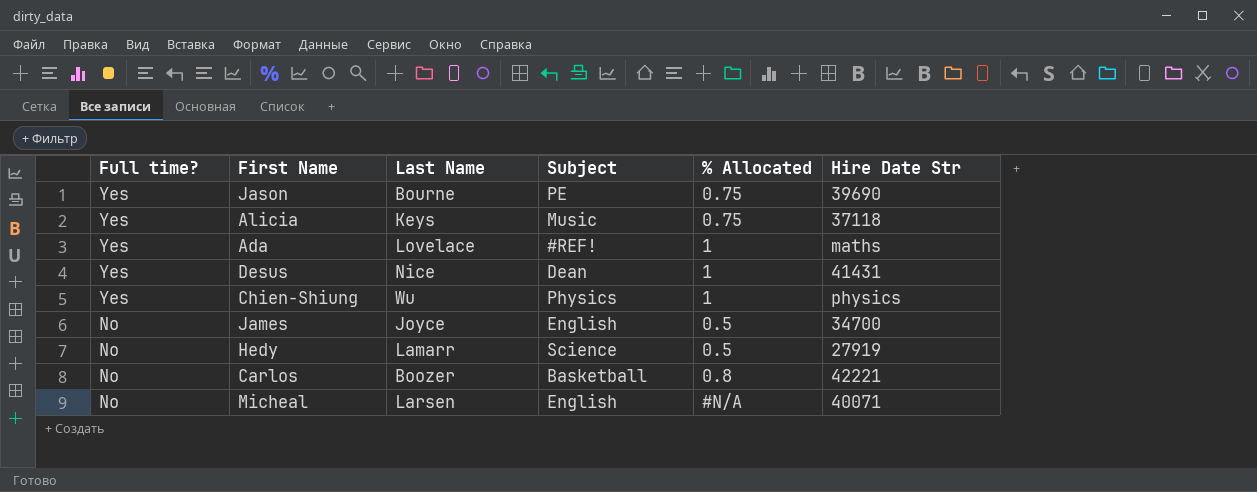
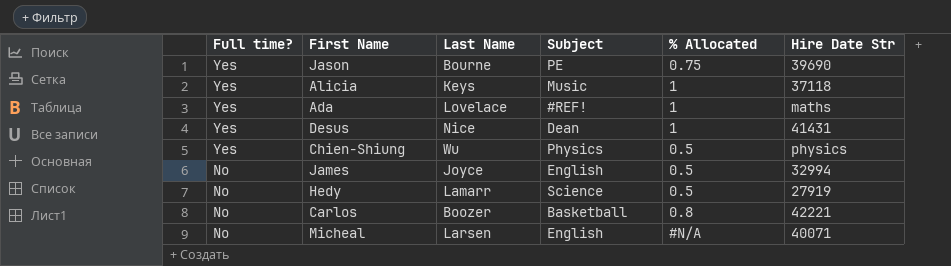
Alicia | % Allocated: 0.75 -> 1
Chien-Shiung | % Allocated: 1 -> 0.5
James | Hire Date Str: 34700 -> 32994

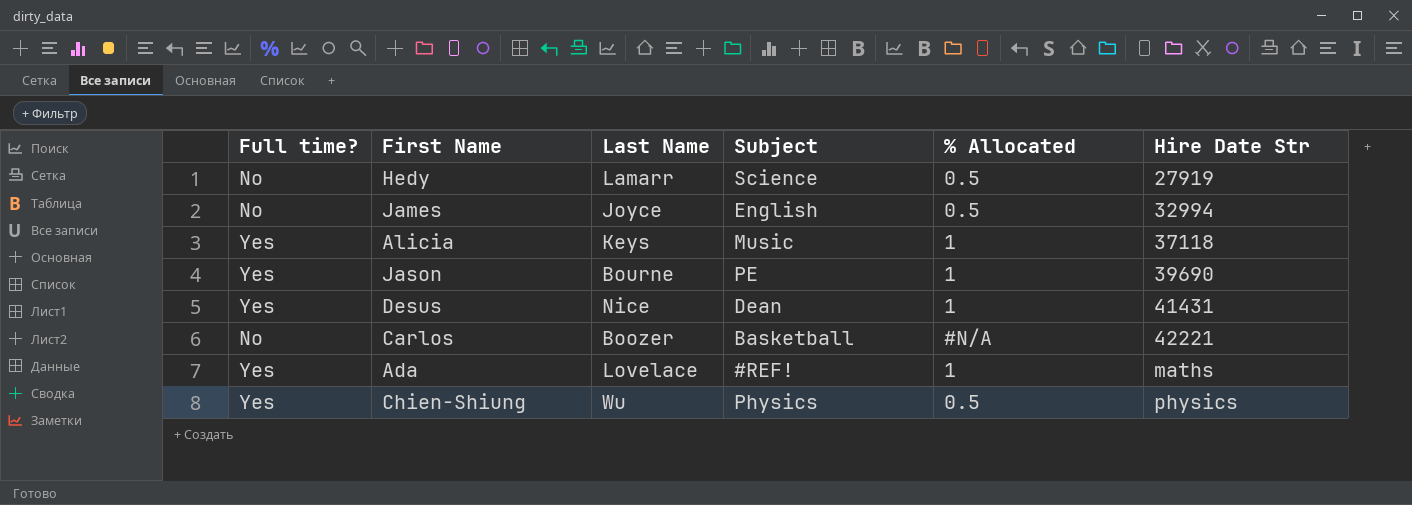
row order: Full time? descending -> Hire Date Str ascending
row Micheal: No | Larsen | English | #N/A | 40071 -> none
Jason | % Allocated: 0.75 -> 1
Carlos | % Allocated: 0.8 -> #N/A

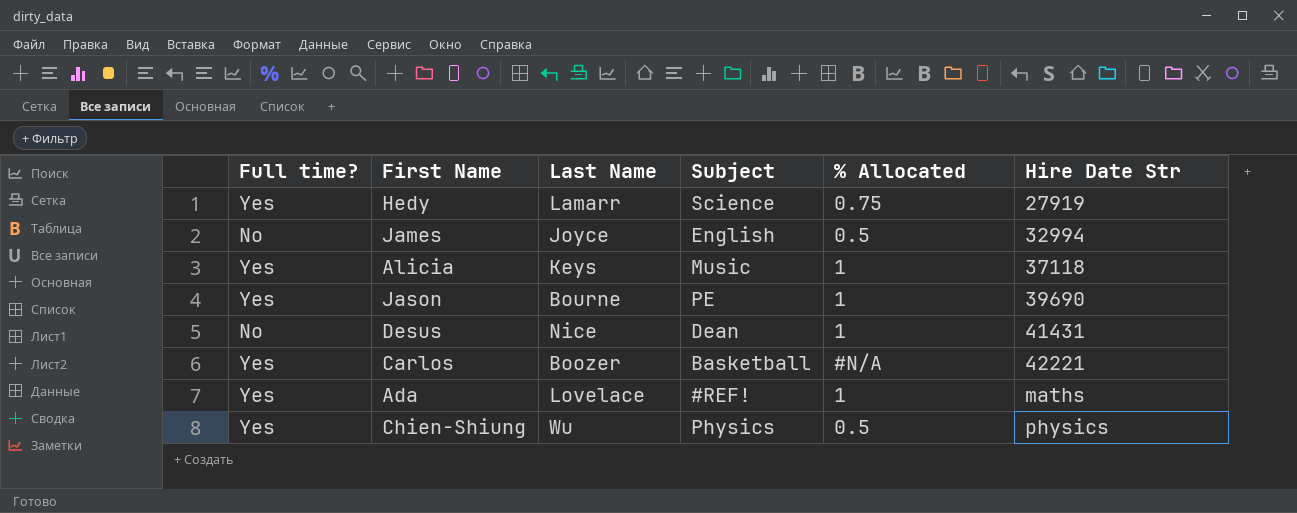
Hedy | Full time?: No -> Yes
Hedy | % Allocated: 0.5 -> 0.75
Desus | Full time?: Yes -> No
Carlos | Full time?: No -> Yes

